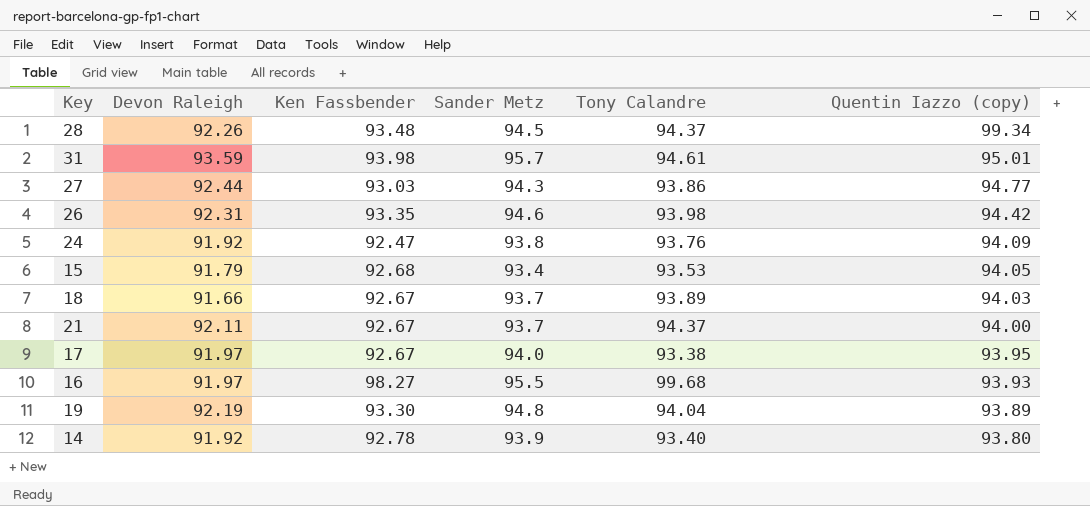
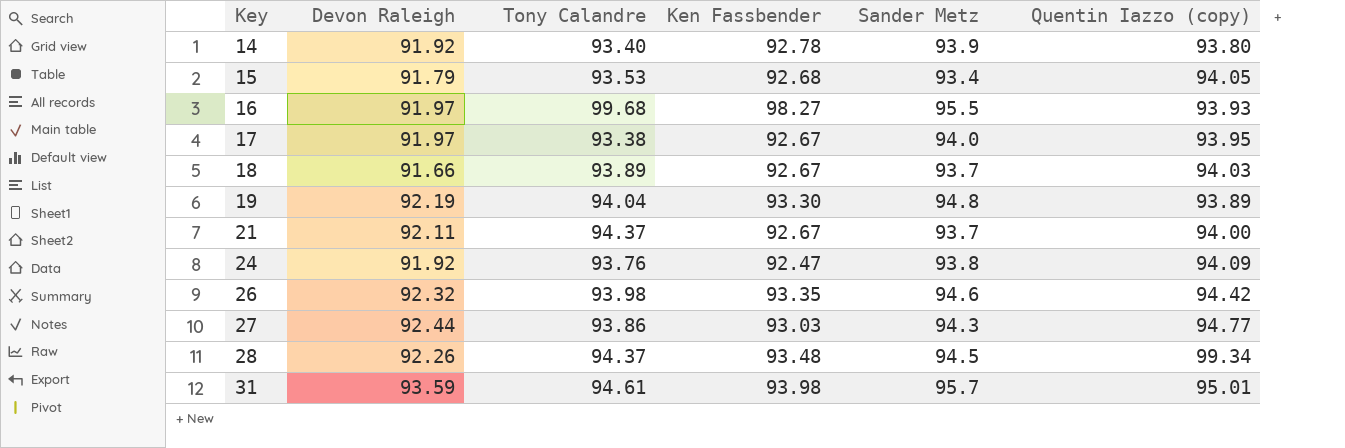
row order: Quentin Iazzo (copy) descending -> Key ascending
column Tony Calandre | position: 5 -> 3
26 | Devon Raleigh: 92.31 -> 92.32

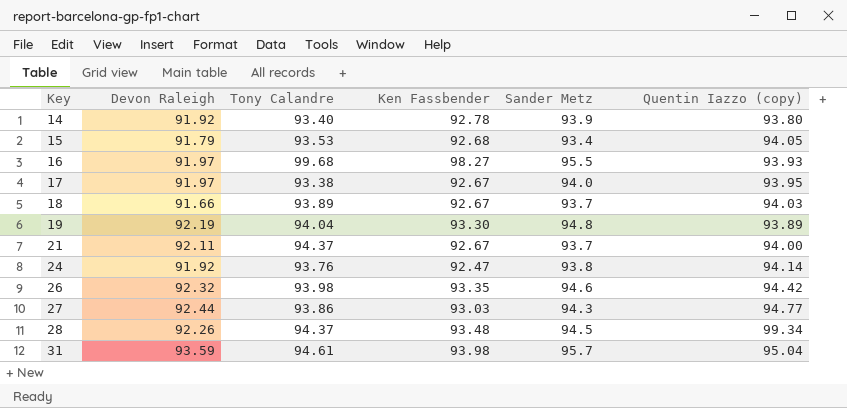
24 | Quentin Iazzo (copy): 94.09 -> 94.14
31 | Quentin Iazzo (copy): 95.01 -> 95.04

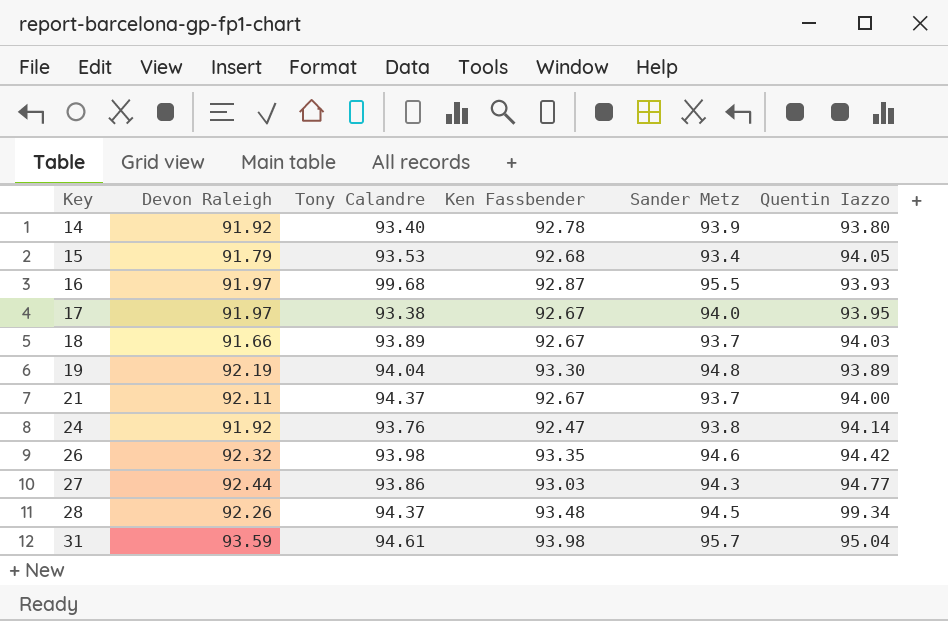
column name: Quentin Iazzo (copy) -> Quentin Iazzo
16 | Ken Fassbender: 98.27 -> 92.87

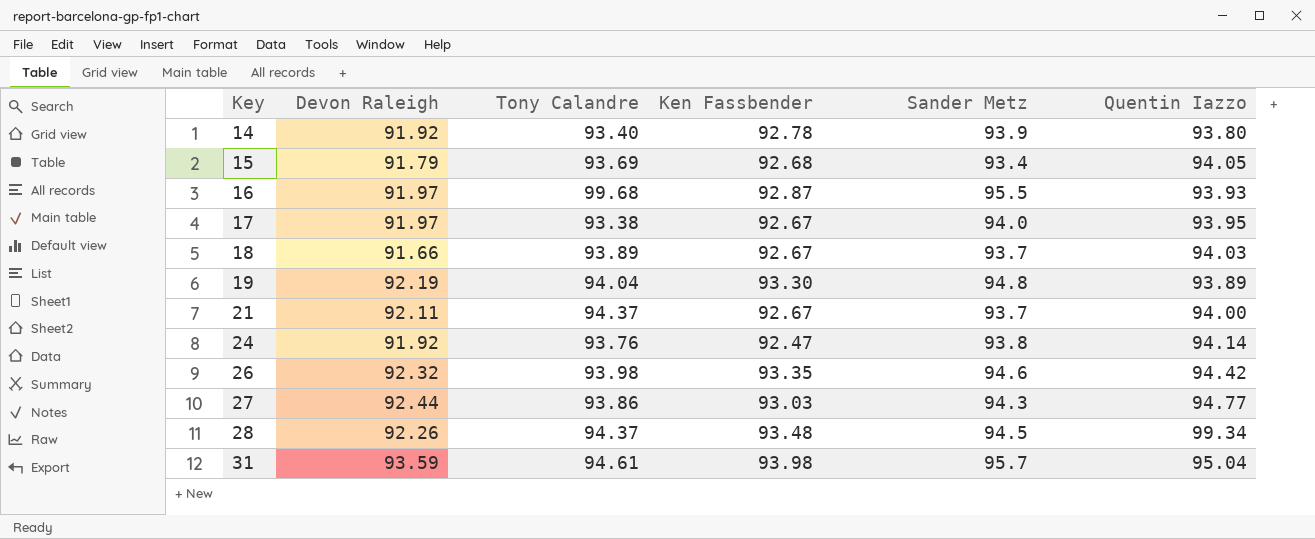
15 | Tony Calandre: 93.53 -> 93.69

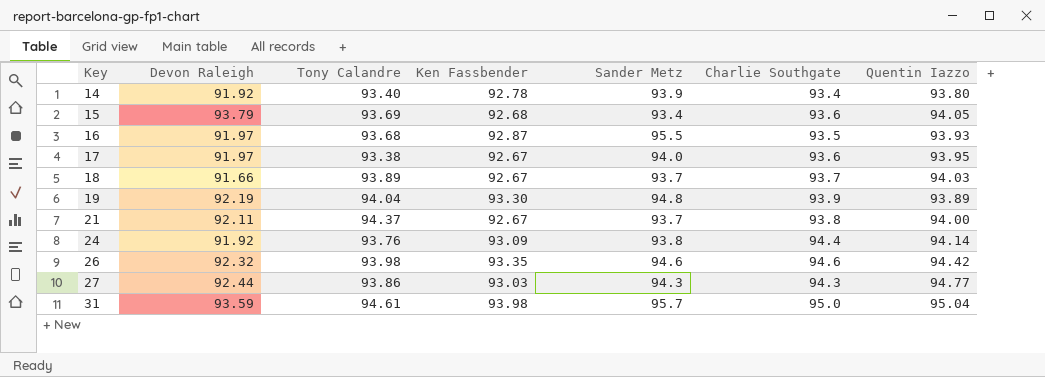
column Charlie Southgate | position: none -> 6
row 28: 92.26 | 94.37 | 93.48 | 94.5 | 99.34 -> none
15 | Devon Raleigh: 91.79 -> 93.79
16 | Tony Calandre: 99.68 -> 93.68
24 | Ken Fassbender: 92.47 -> 93.09

